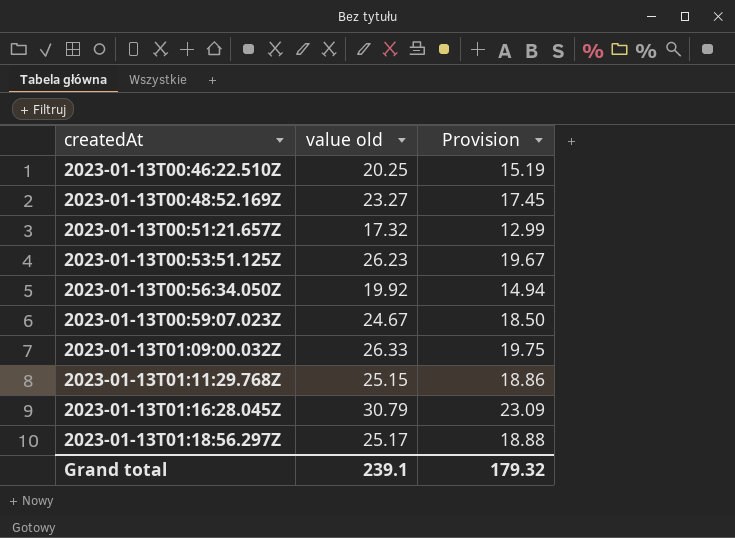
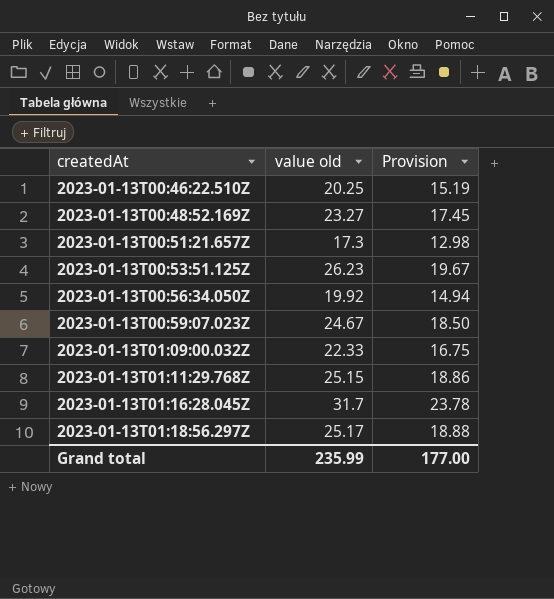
2023-01-13T00:51:21.657Z | value old: 17.32 -> 17.3
2023-01-13T00:51:21.657Z | Provision: 12.99 -> 12.98
2023-01-13T01:09:00.032Z | value old: 26.33 -> 22.33
2023-01-13T01:09:00.032Z | Provision: 19.75 -> 16.75
2023-01-13T01:16:28.045Z | value old: 30.79 -> 31.7
2023-01-13T01:16:28.045Z | Provision: 23.09 -> 23.78
Grand total | value old: 239.1 -> 235.99
Grand total | Provision: 179.32 -> 177.00

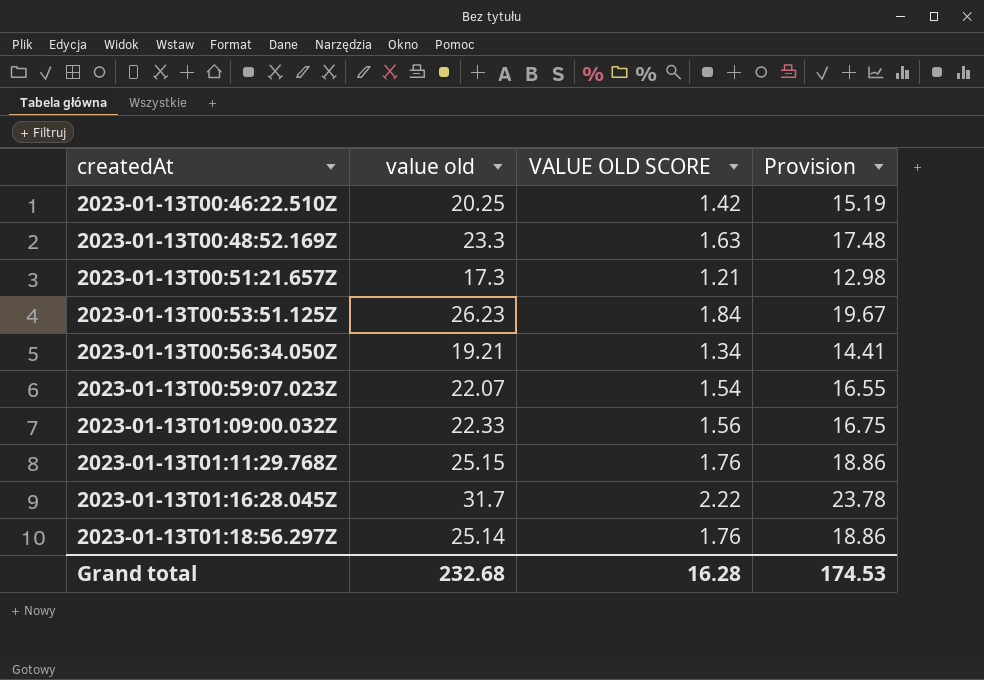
column VALUE OLD SCORE | formula: none -> [value old] * 0.07
2023-01-13T00:48:52.169Z | value old: 23.27 -> 23.3
2023-01-13T00:48:52.169Z | Provision: 17.45 -> 17.48
2023-01-13T00:56:34.050Z | value old: 19.92 -> 19.21
2023-01-13T00:56:34.050Z | Provision: 14.94 -> 14.41
2023-01-13T00:59:07.023Z | value old: 24.67 -> 22.07
2023-01-13T00:59:07.023Z | Provision: 18.50 -> 16.55
2023-01-13T01:18:56.297Z | value old: 25.17 -> 25.14
2023-01-13T01:18:56.297Z | Provision: 18.88 -> 18.86
Grand total | value old: 235.99 -> 232.68
Grand total | Provision: 177.00 -> 174.53

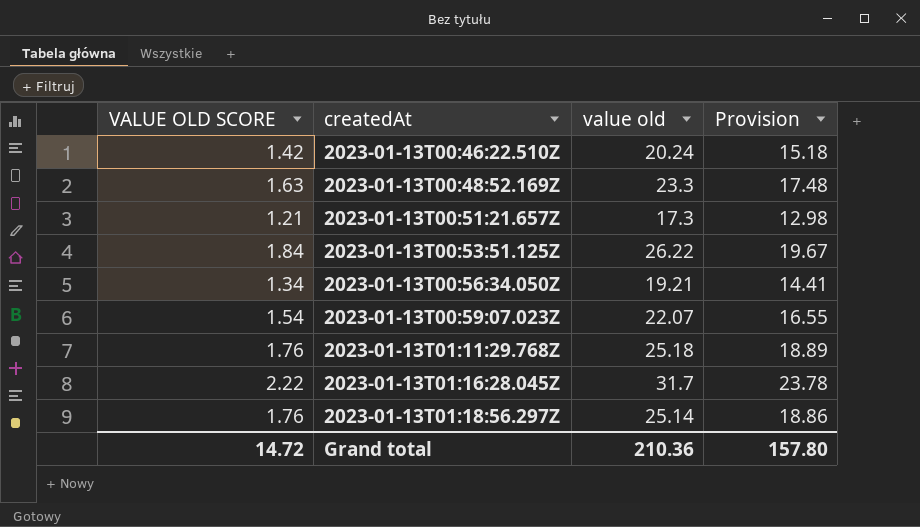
column VALUE OLD SCORE | position: 3 -> 1
row 2023-01-13T01:09:00.032Z: 22.33 | 1.56 | 16.75 -> none
2023-01-13T00:46:22.510Z | value old: 20.25 -> 20.24
2023-01-13T00:46:22.510Z | Provision: 15.19 -> 15.18
2023-01-13T00:53:51.125Z | value old: 26.23 -> 26.22
2023-01-13T01:11:29.768Z | value old: 25.15 -> 25.18
2023-01-13T01:11:29.768Z | Provision: 18.86 -> 18.89
Grand total | VALUE OLD SCORE: 16.28 -> 14.72
Grand total | value old: 232.68 -> 210.36
Grand total | Provision: 174.53 -> 157.80

